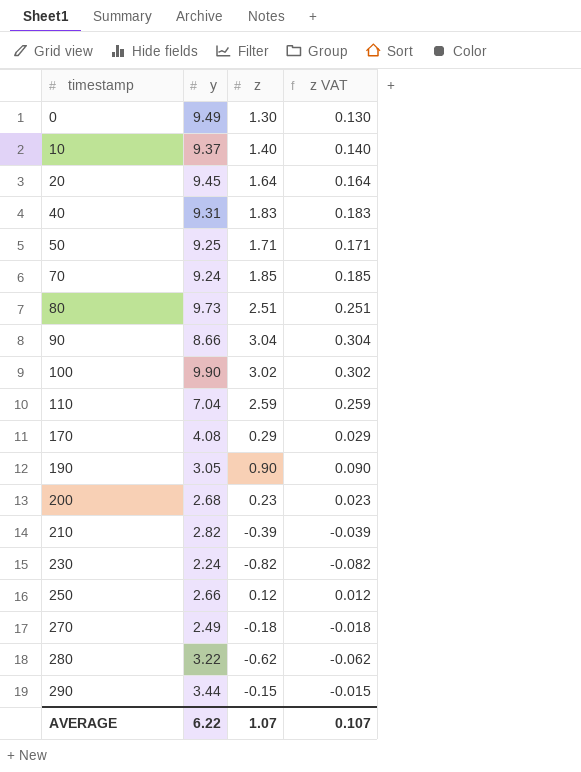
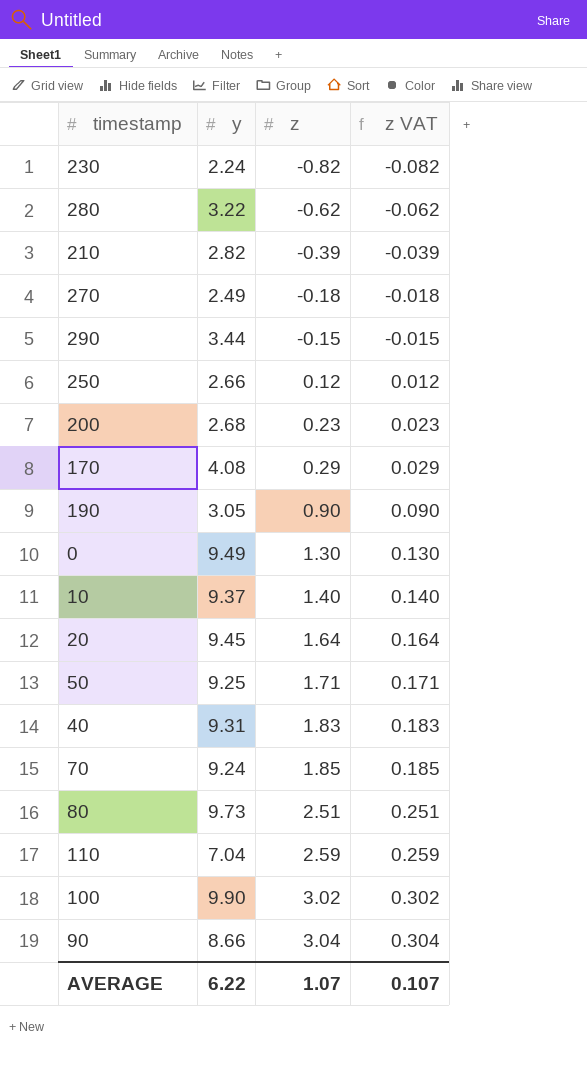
row order: timestamp ascending -> z ascending

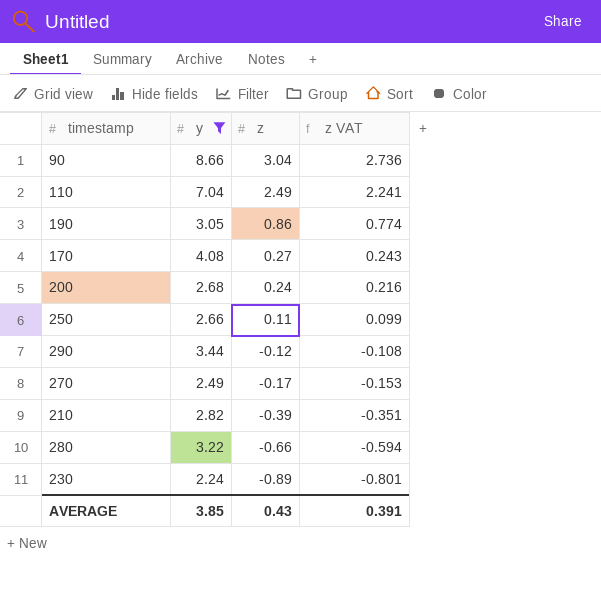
filter: none -> y <= 8.66
row order: z ascending -> z descending
column z VAT | formula: [z] * 0.1 -> [z] * 0.9
110 | z: 2.59 -> 2.49
190 | z: 0.90 -> 0.86
170 | z: 0.29 -> 0.27
200 | z: 0.23 -> 0.24
250 | z: 0.12 -> 0.11
290 | z: -0.15 -> -0.12
270 | z: -0.18 -> -0.17
280 | z: -0.62 -> -0.66
230 | z: -0.82 -> -0.89
AVERAGE | y: 6.22 -> 3.85
AVERAGE | z: 1.07 -> 0.43
AVERAGE | z VAT: 0.107 -> 0.391

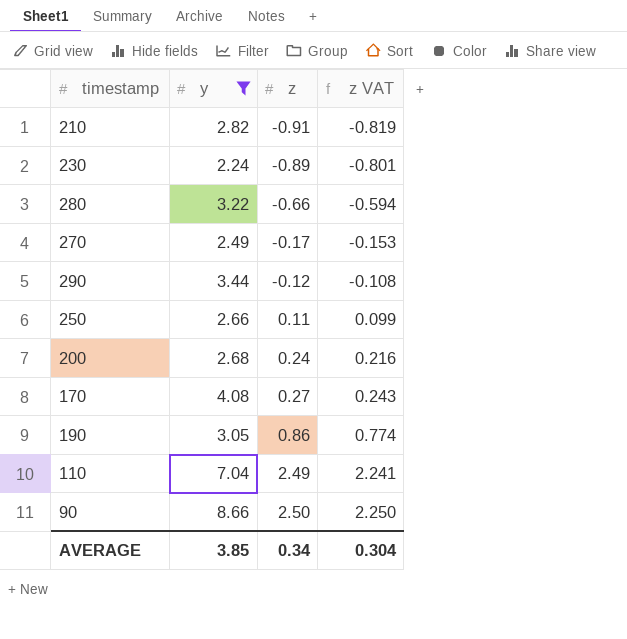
row order: z descending -> z ascending
210 | z: -0.39 -> -0.91
210 | z VAT: -0.351 -> -0.819
90 | z: 3.04 -> 2.50
90 | z VAT: 2.736 -> 2.250
AVERAGE | z: 0.43 -> 0.34
AVERAGE | z VAT: 0.391 -> 0.304

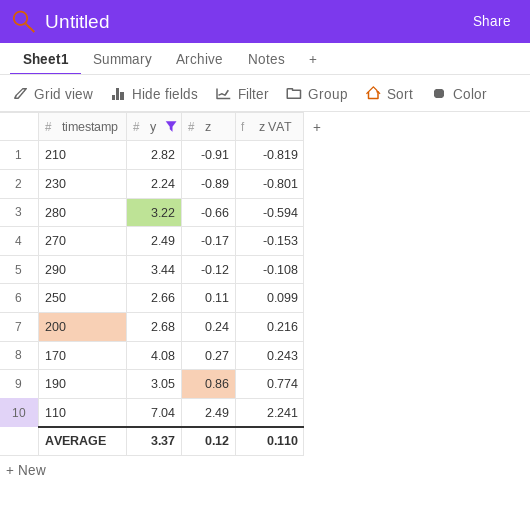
row 90: 8.66 | 2.50 | 2.250 -> none
AVERAGE | y: 3.85 -> 3.37
AVERAGE | z: 0.34 -> 0.12
AVERAGE | z VAT: 0.304 -> 0.110

